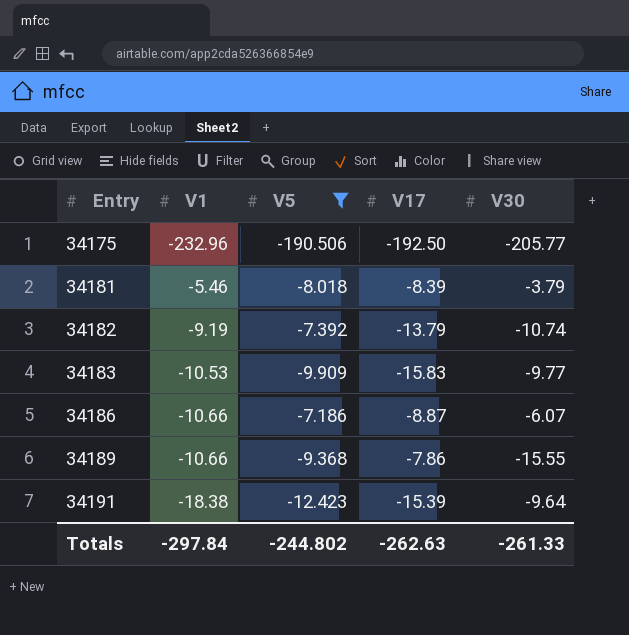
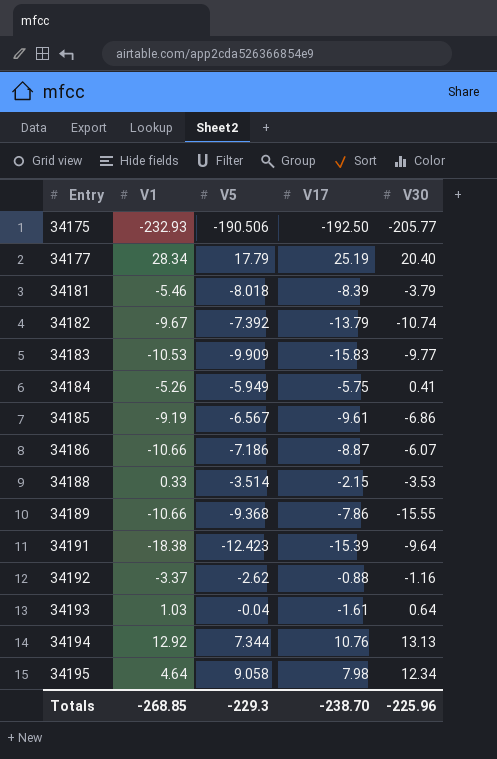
filter: V5 <= -7.186 -> none
34175 | V1: -232.96 -> -232.93
34182 | V1: -9.19 -> -9.67
Totals | V1: -297.84 -> -268.85
Totals | V5: -244.802 -> -229.3
Totals | V17: -262.63 -> -238.70
Totals | V30: -261.33 -> -225.96

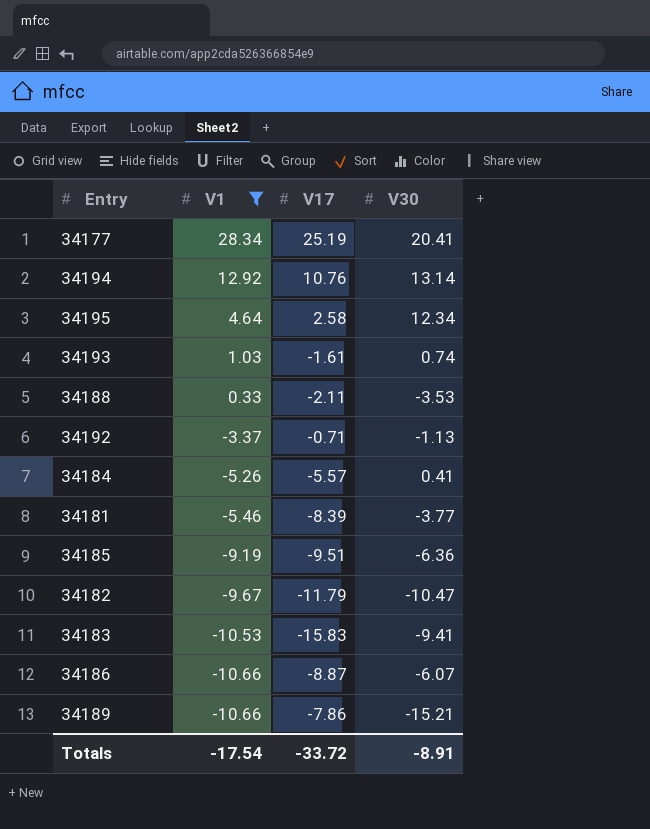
filter: none -> V1 >= -10.66
row order: Entry ascending -> V1 descending
column V5 | position: 3 -> none
34177 | V30: 20.40 -> 20.41
34194 | V30: 13.13 -> 13.14
34195 | V17: 7.98 -> 2.58
34193 | V30: 0.64 -> 0.74
34188 | V17: -2.15 -> -2.11
34192 | V17: -0.88 -> -0.71
34192 | V30: -1.16 -> -1.13
34184 | V17: -5.75 -> -5.57
34181 | V30: -3.79 -> -3.77
34185 | V17: -9.61 -> -9.51
34185 | V30: -6.86 -> -6.36
34182 | V17: -13.79 -> -11.79
34182 | V30: -10.74 -> -10.47
34183 | V30: -9.77 -> -9.41
34189 | V30: -15.55 -> -15.21
Totals | V1: -268.85 -> -17.54
Totals | V17: -238.70 -> -33.72
Totals | V30: -225.96 -> -8.91

